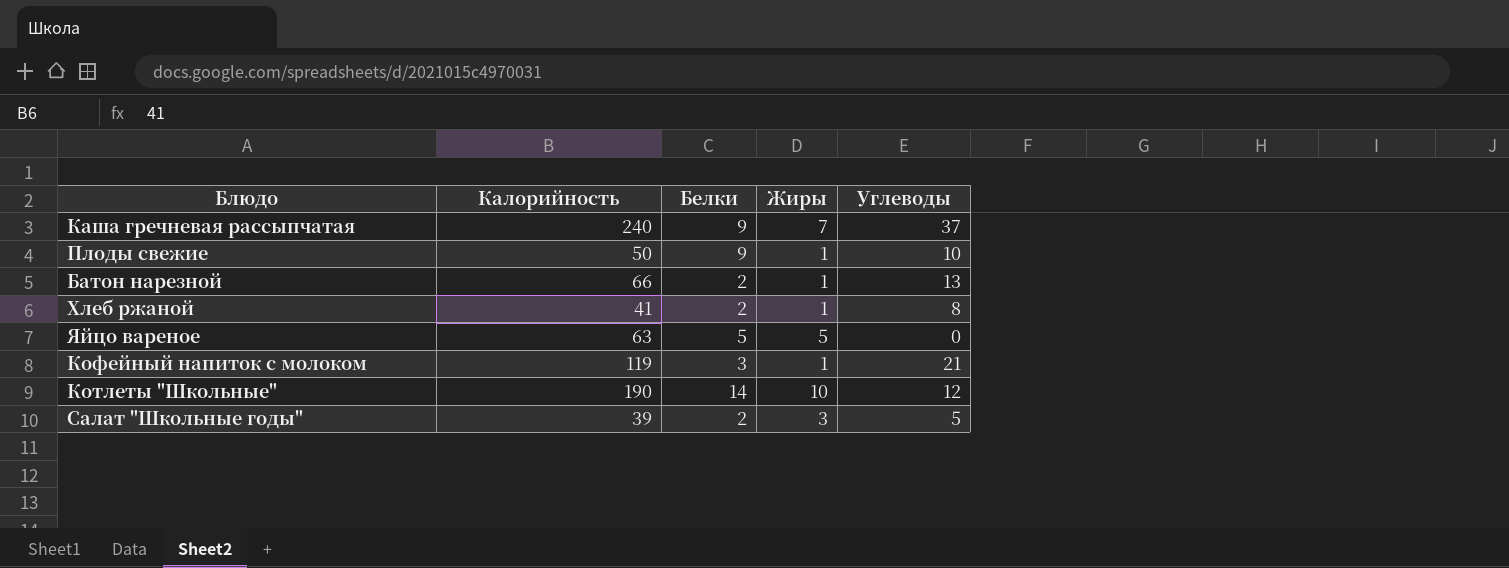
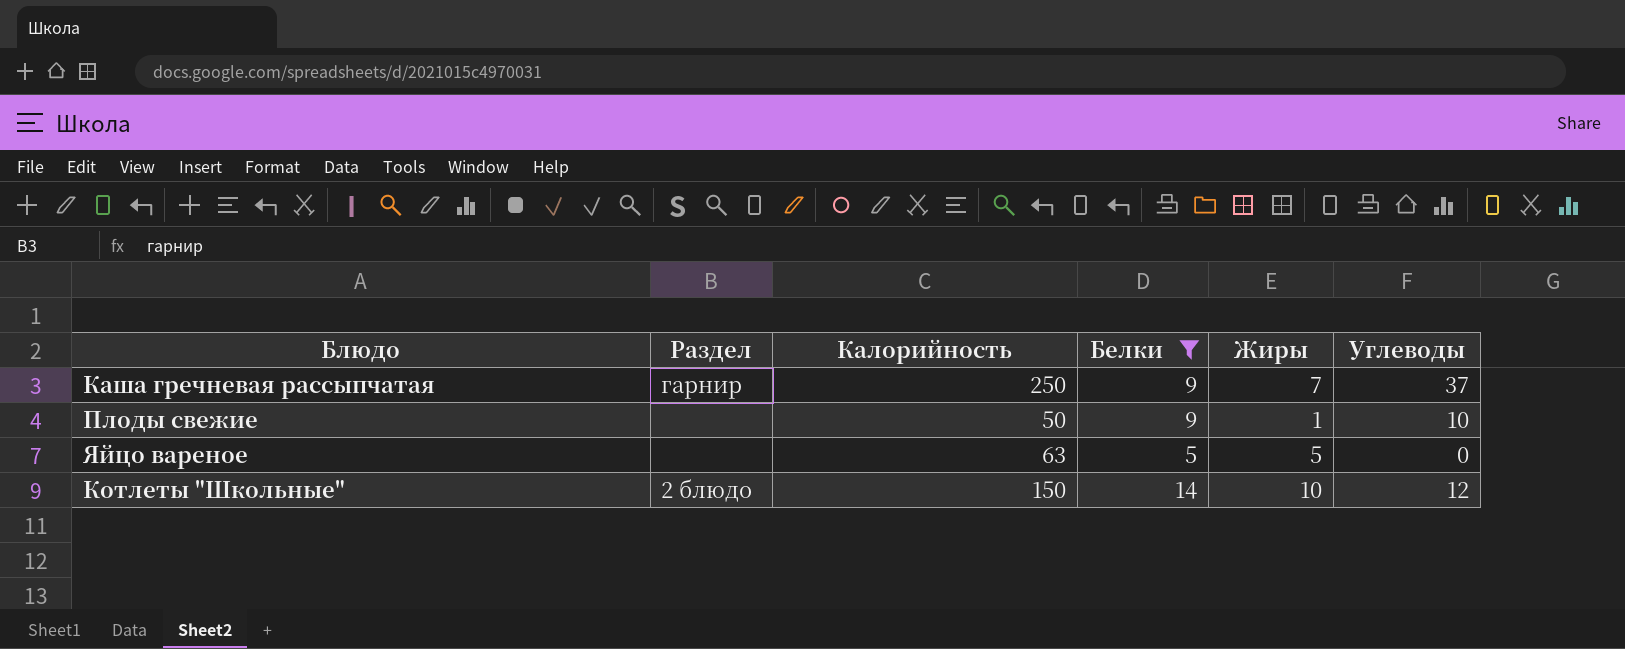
filter: none -> Белки >= 5
column Раздел | position: none -> 2
Каша гречневая рассыпчатая | Калорийность: 240 -> 250
Котлеты "Школьные" | Калорийность: 190 -> 150

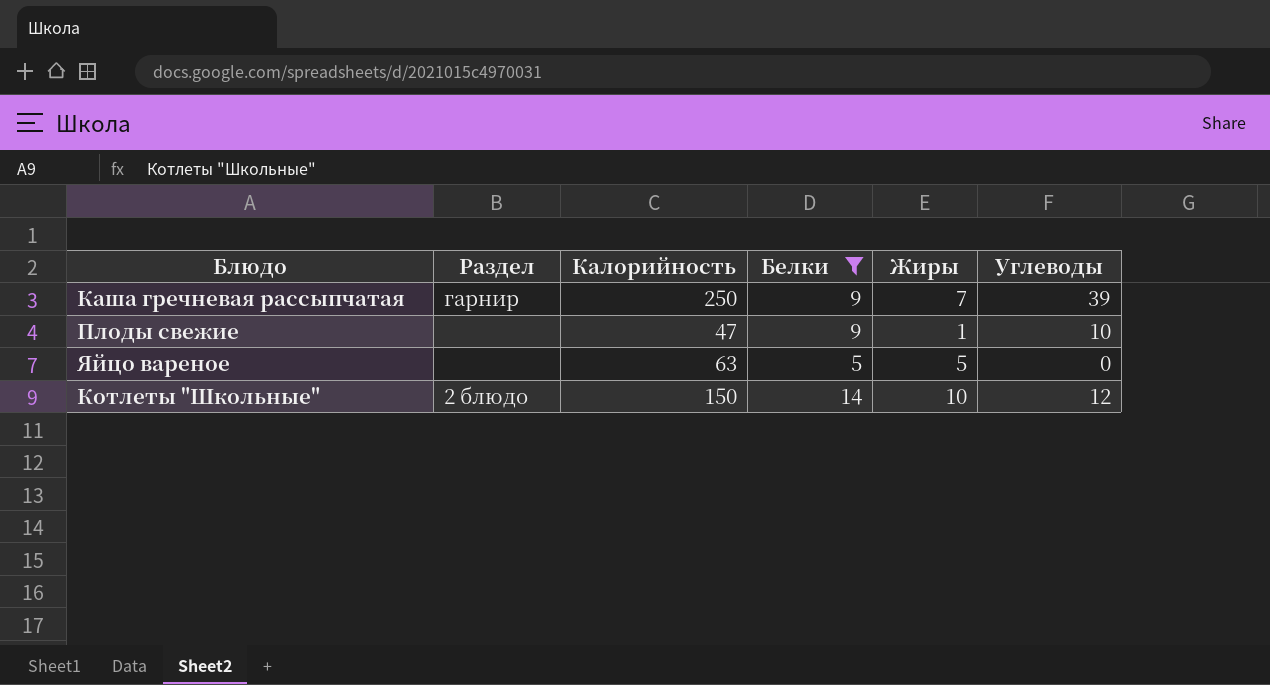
Каша гречневая рассыпчатая | Углеводы: 37 -> 39
Плоды свежие | Калорийность: 50 -> 47

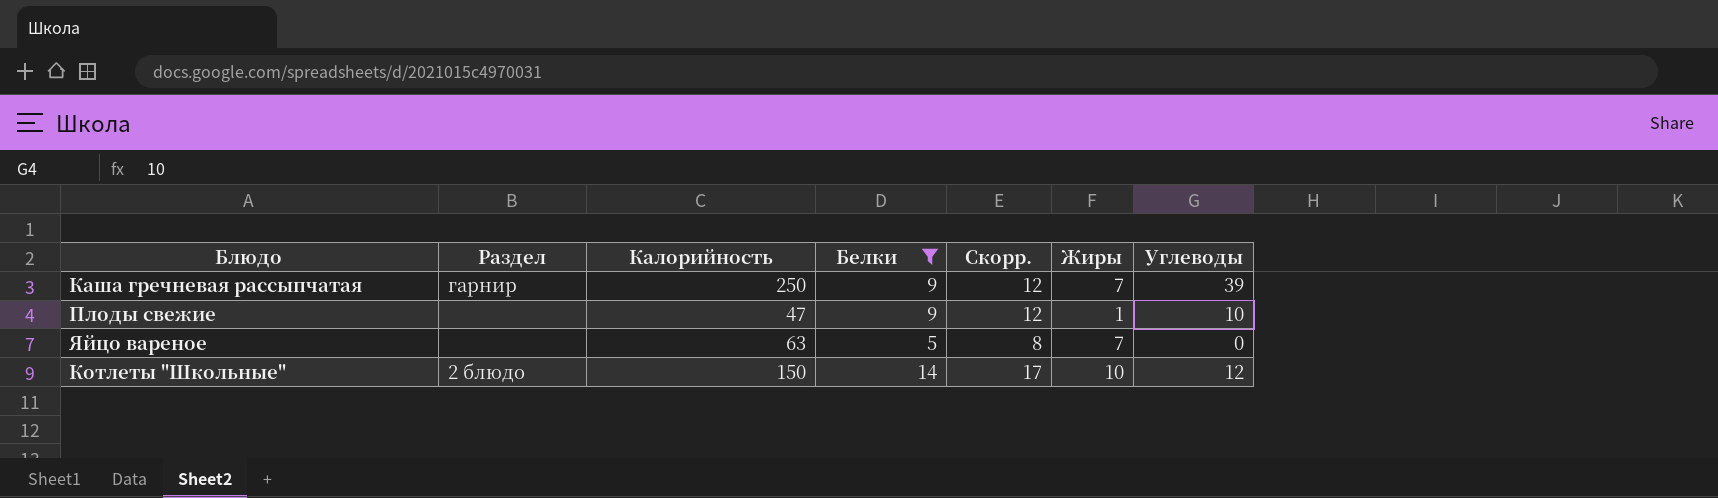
column Скорр. | formula: none -> [Белки] + 3
Яйцо вареное | Жиры: 5 -> 7

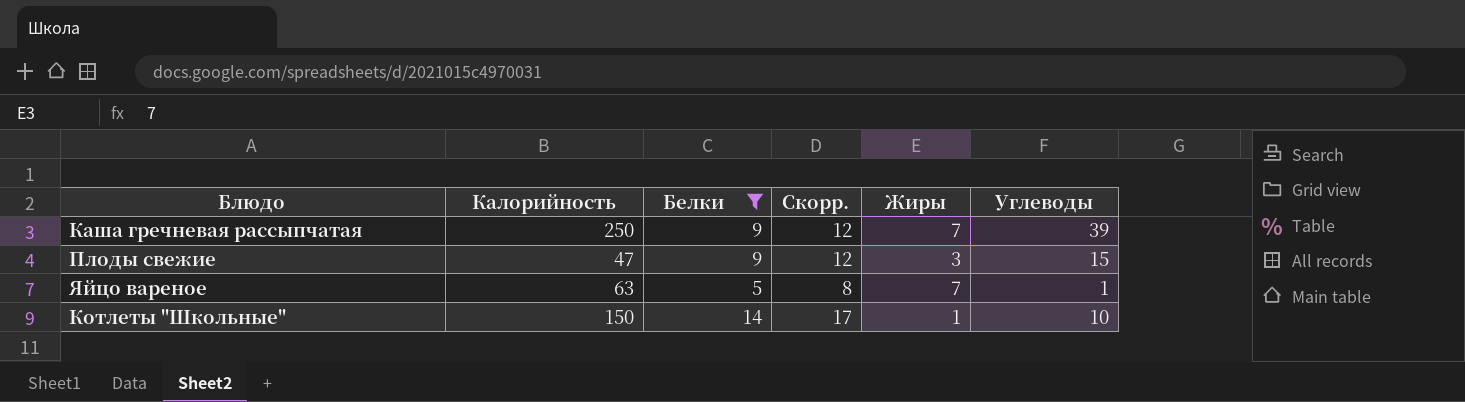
column Раздел | position: 2 -> none
Плоды свежие | Жиры: 1 -> 3
Плоды свежие | Углеводы: 10 -> 15
Яйцо вареное | Углеводы: 0 -> 1
Котлеты "Школьные" | Жиры: 10 -> 1
Котлеты "Школьные" | Углеводы: 12 -> 10

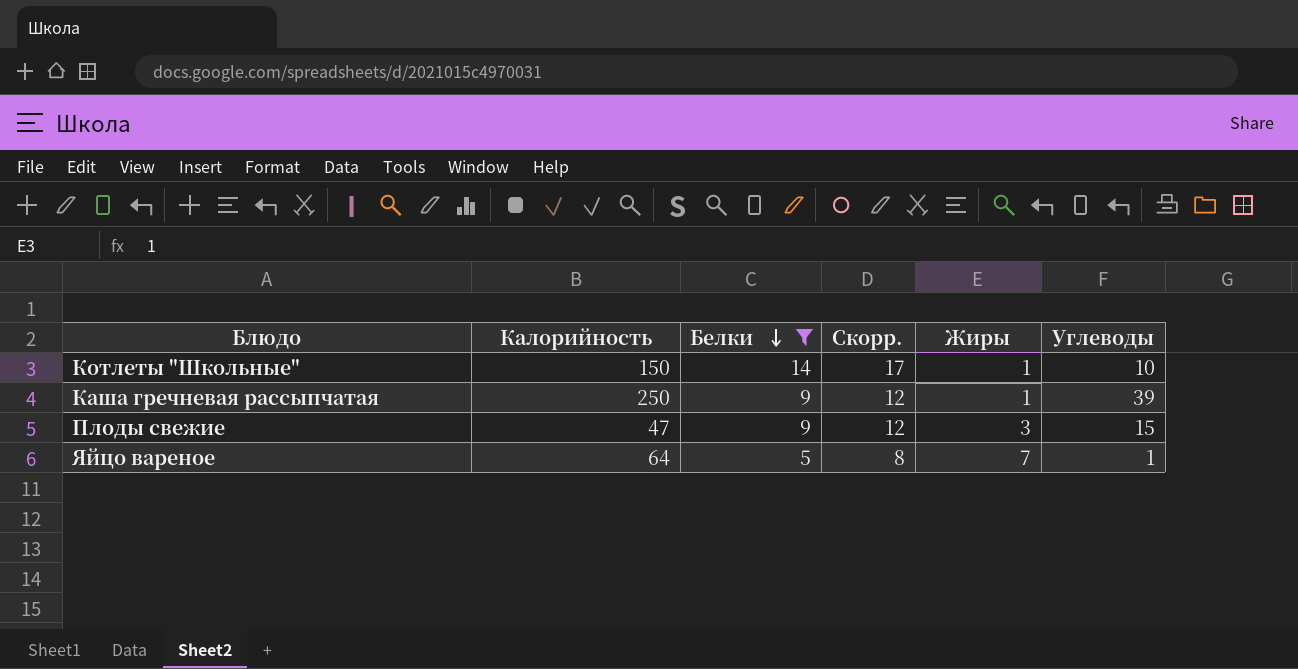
row order: none -> Белки descending
Каша гречневая рассыпчатая | Жиры: 7 -> 1
Яйцо вареное | Калорийность: 63 -> 64

